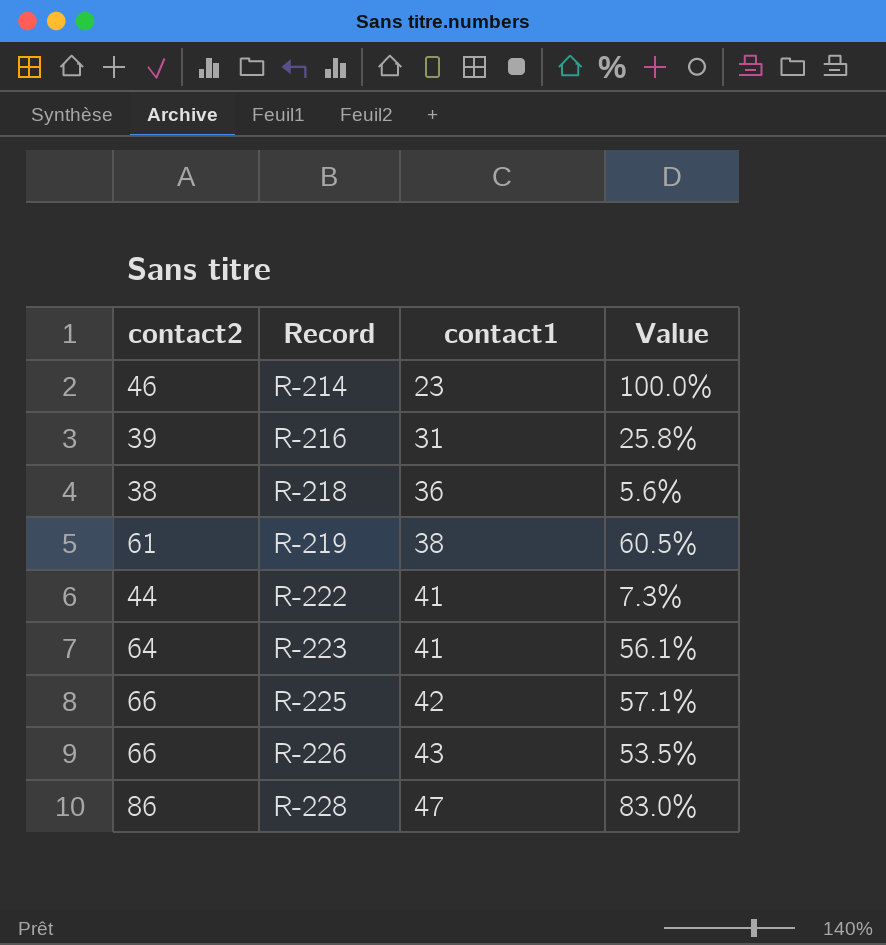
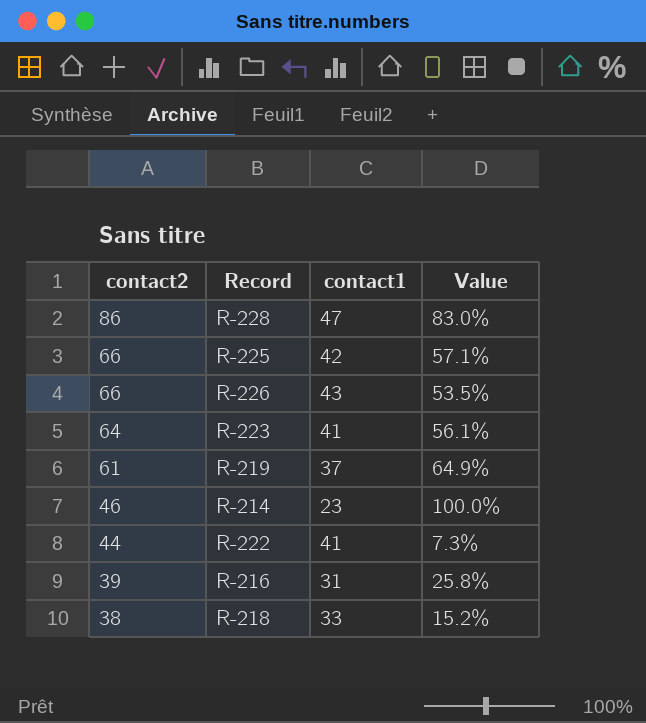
row order: Record ascending -> contact2 descending
R-219 | contact1: 38 -> 37
R-219 | Value: 60.5% -> 64.9%
R-218 | contact1: 36 -> 33
R-218 | Value: 5.6% -> 15.2%

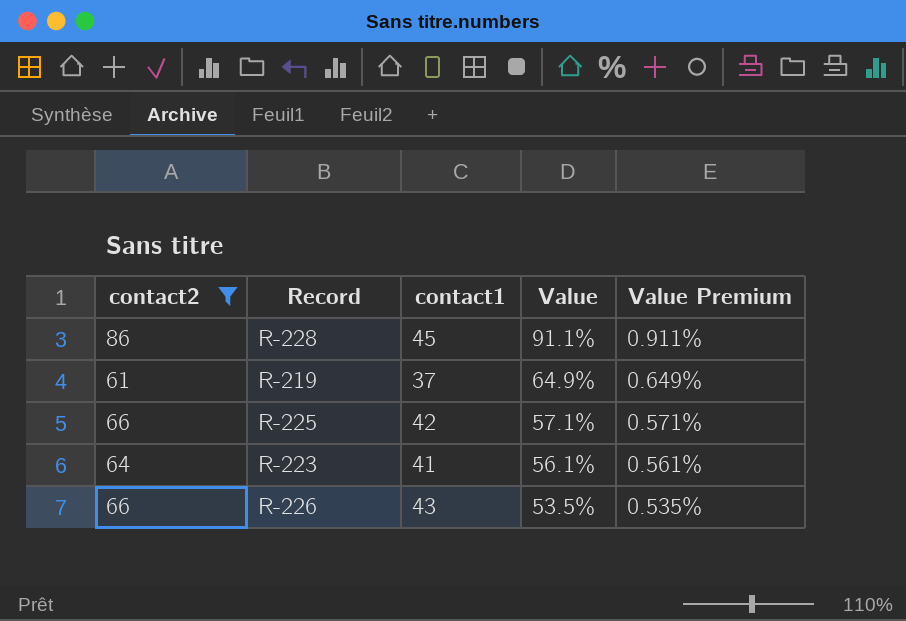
filter: none -> contact2 >= 61
row order: contact2 descending -> Value descending
column Value Premium | formula: none -> [Value] * 0.01
R-228 | contact1: 47 -> 45
R-228 | Value: 83.0% -> 91.1%

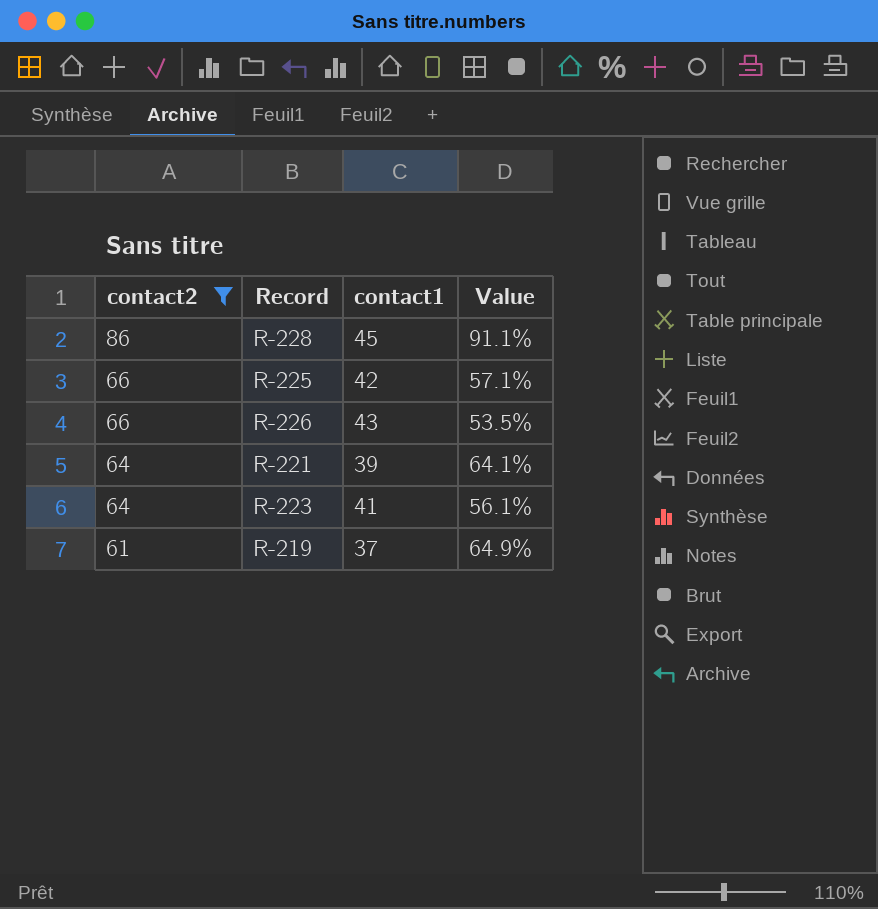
row order: Value descending -> contact2 descending
column Value Premium | formula: [Value] * 0.01 -> none
row R-221: none -> 64 | 39 | 64.1%

